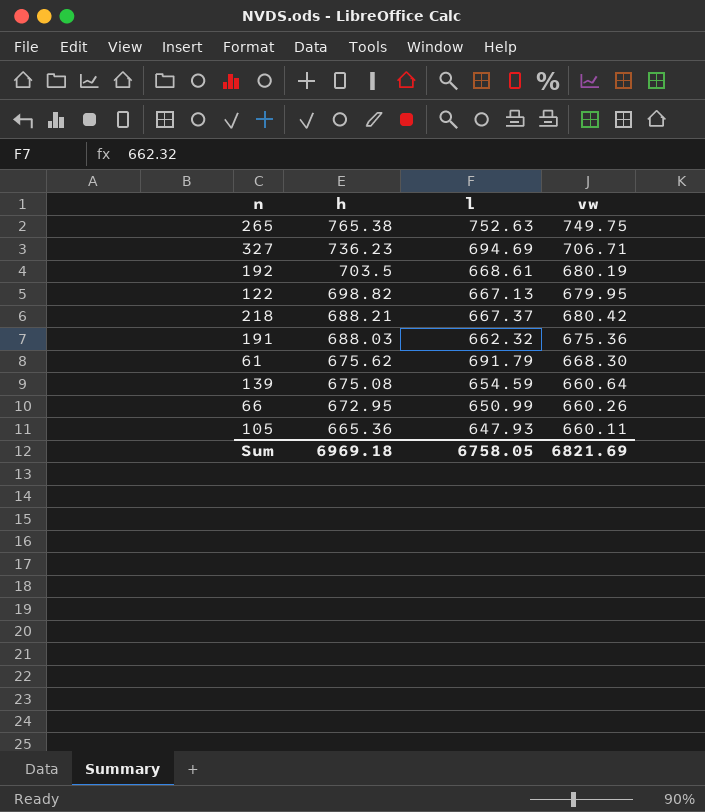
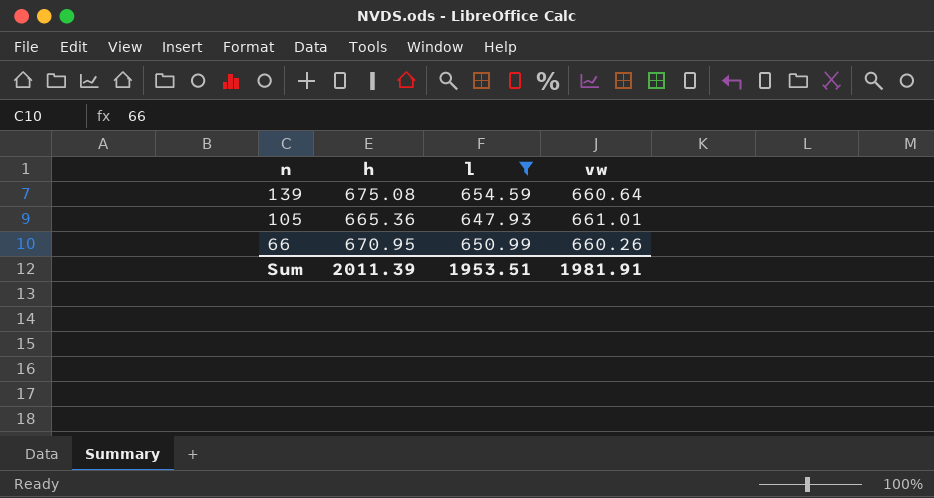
filter: none -> l <= 654.59
row order: h descending -> n descending
105 | vw: 660.11 -> 661.01
66 | h: 672.95 -> 670.95
Sum | h: 6969.18 -> 2011.39
Sum | l: 6758.05 -> 1953.51
Sum | vw: 6821.69 -> 1981.91

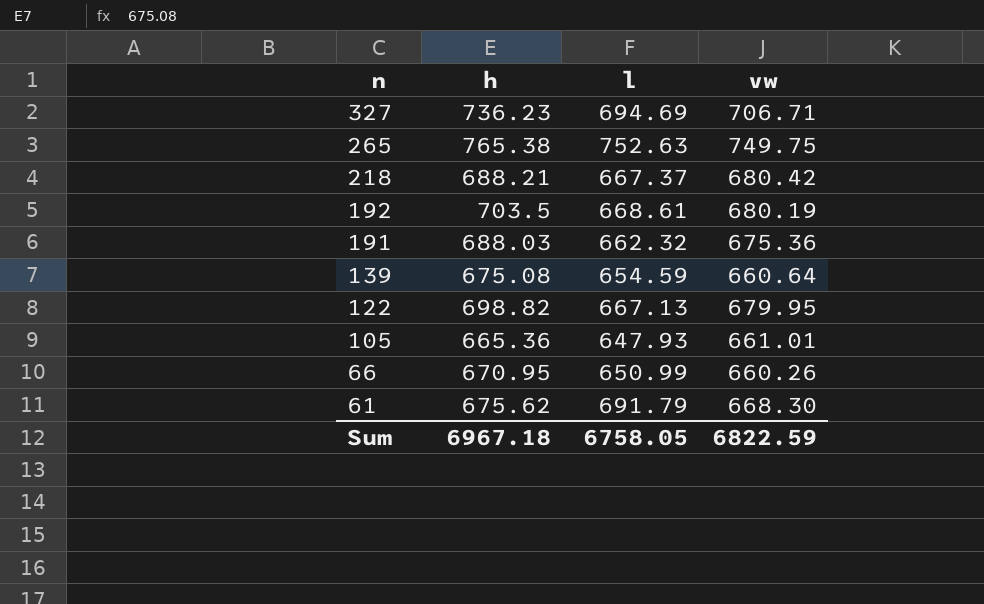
filter: l <= 654.59 -> none
Sum | h: 2011.39 -> 6967.18
Sum | l: 1953.51 -> 6758.05
Sum | vw: 1981.91 -> 6822.59

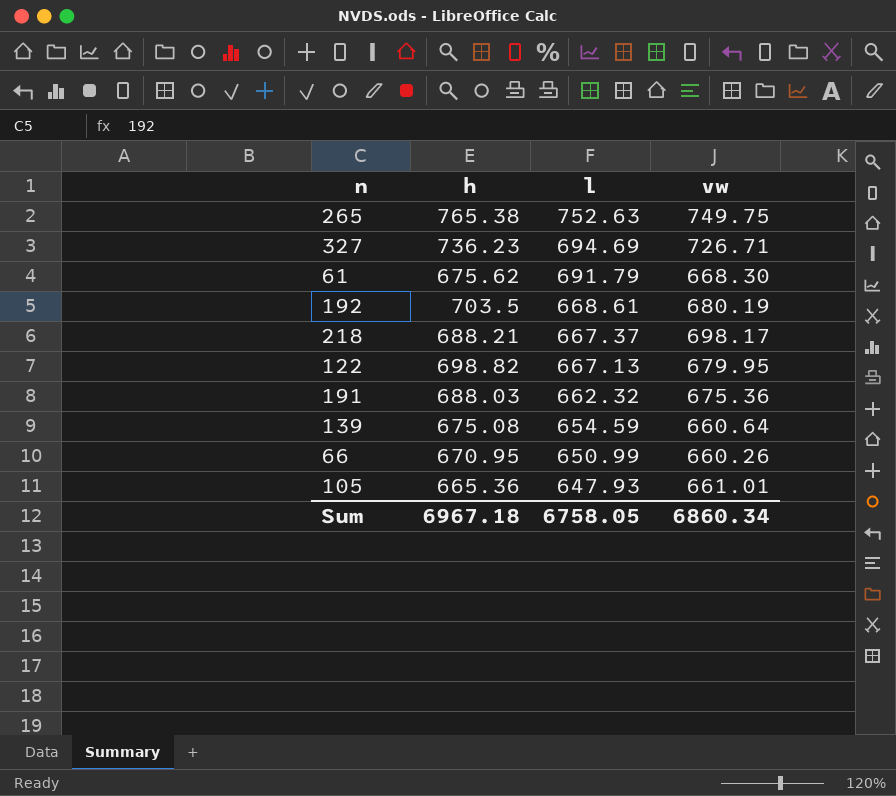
row order: n descending -> l descending
327 | vw: 706.71 -> 726.71
218 | vw: 680.42 -> 698.17
Sum | vw: 6822.59 -> 6860.34

